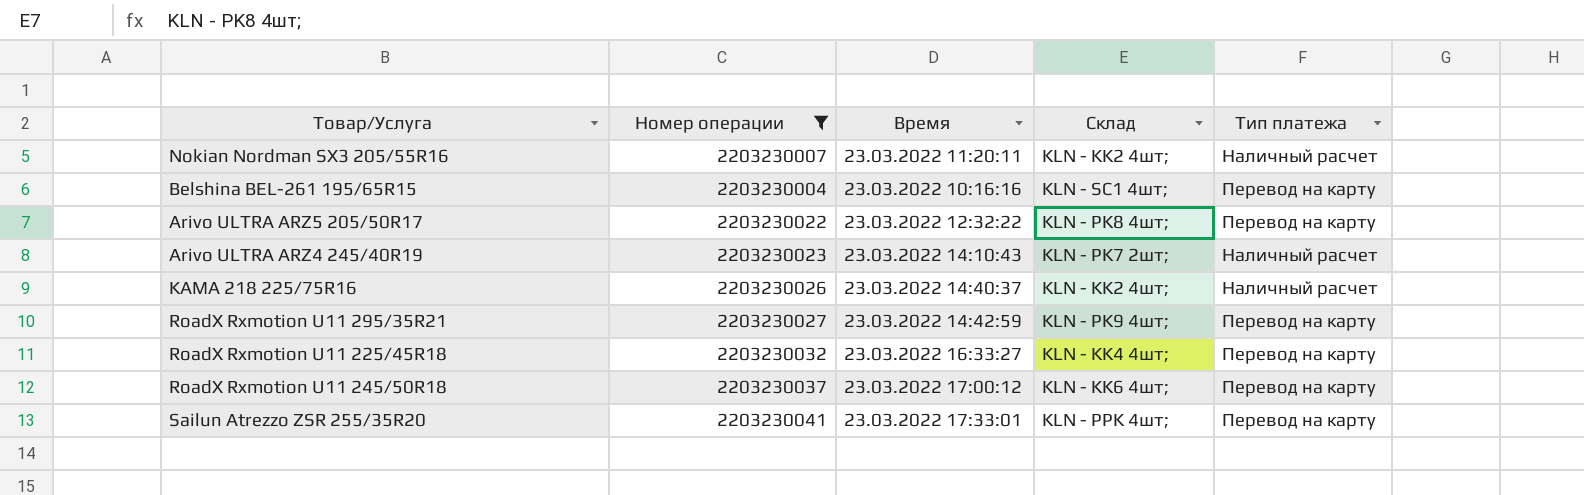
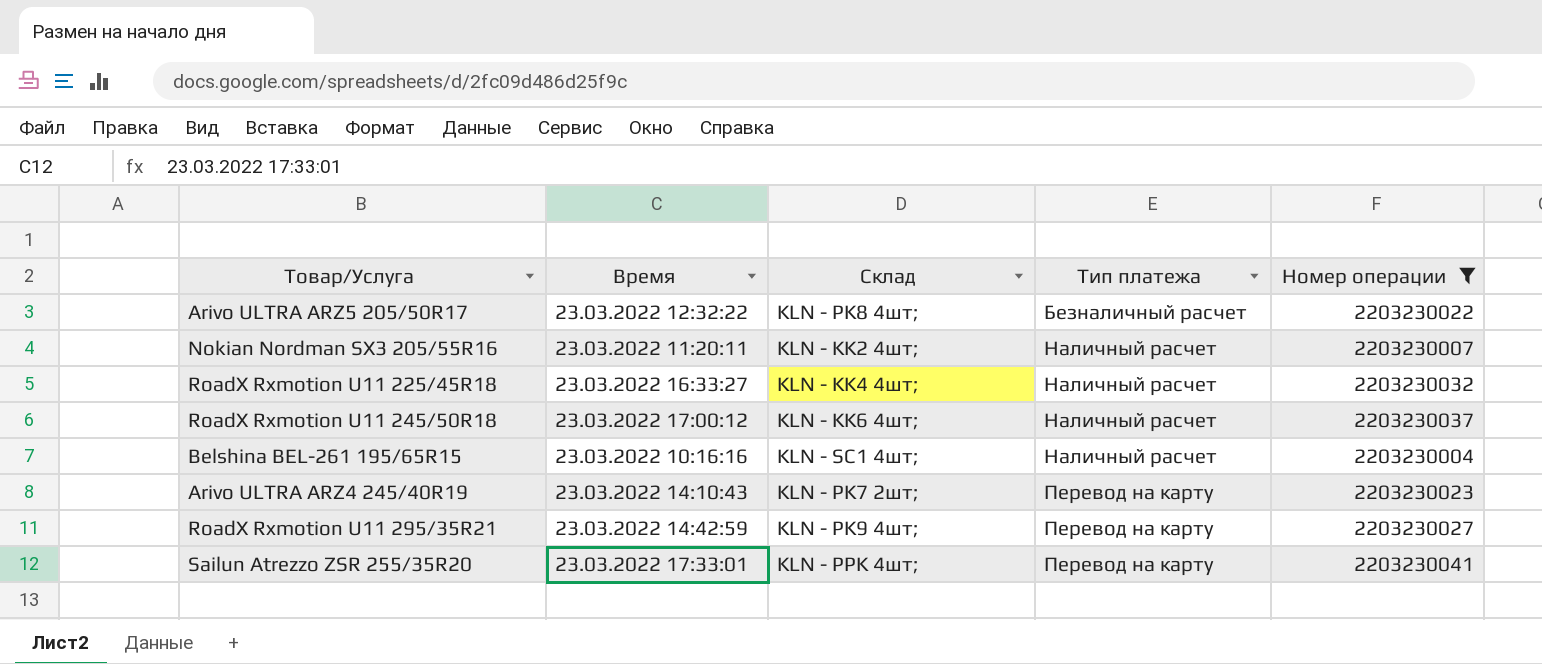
row order: none -> Тип платежа ascending
column Номер операции | position: 2 -> 5
row KAMA 218 225/75R16: 2203230026 | 23.03.2022 14:40:37 | KLN - KK2 4шт; | Наличный расчет -> none
Arivo ULTRA ARZ5 205/50R17 | Тип платежа: Перевод на карту -> Безналичный расчет
RoadX Rxmotion U11 225/45R18 | Тип платежа: Перевод на карту -> Наличный расчет
RoadX Rxmotion U11 245/50R18 | Тип платежа: Перевод на карту -> Наличный расчет
Belshina BEL-261 195/65R15 | Тип платежа: Перевод на карту -> Наличный расчет
Arivo ULTRA ARZ4 245/40R19 | Тип платежа: Наличный расчет -> Перевод на карту

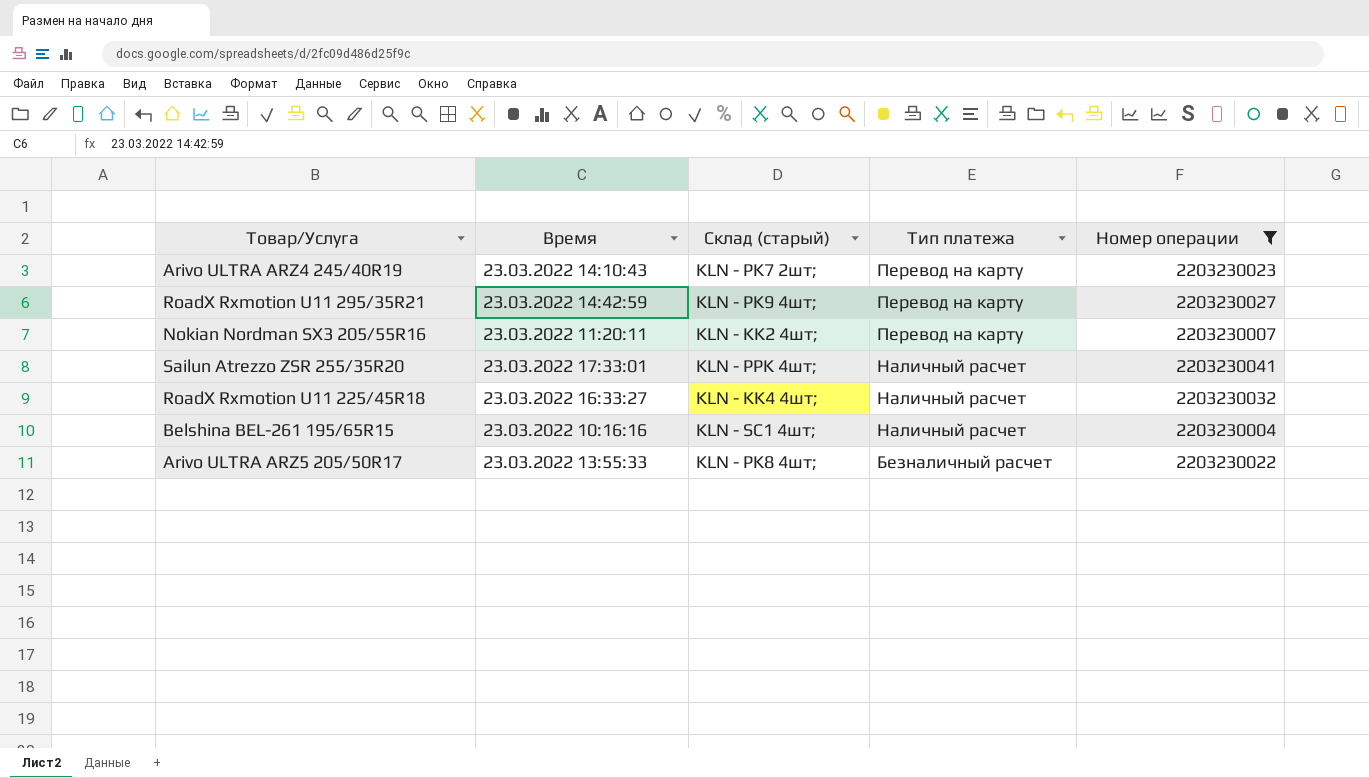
row order: Тип платежа ascending -> Тип платежа descending
column name: Склад -> Склад (старый)
row RoadX Rxmotion U11 245/50R18: 23.03.2022 17:00:12 | KLN - KK6 4шт; | Наличный расчет | 2203230037 -> none
Nokian Nordman SX3 205/55R16 | Тип платежа: Наличный расчет -> Перевод на карту
Sailun Atrezzo ZSR 255/35R20 | Тип платежа: Перевод на карту -> Наличный расчет
Arivo ULTRA ARZ5 205/50R17 | Время: 23.03.2022 12:32:22 -> 23.03.2022 13:55:33

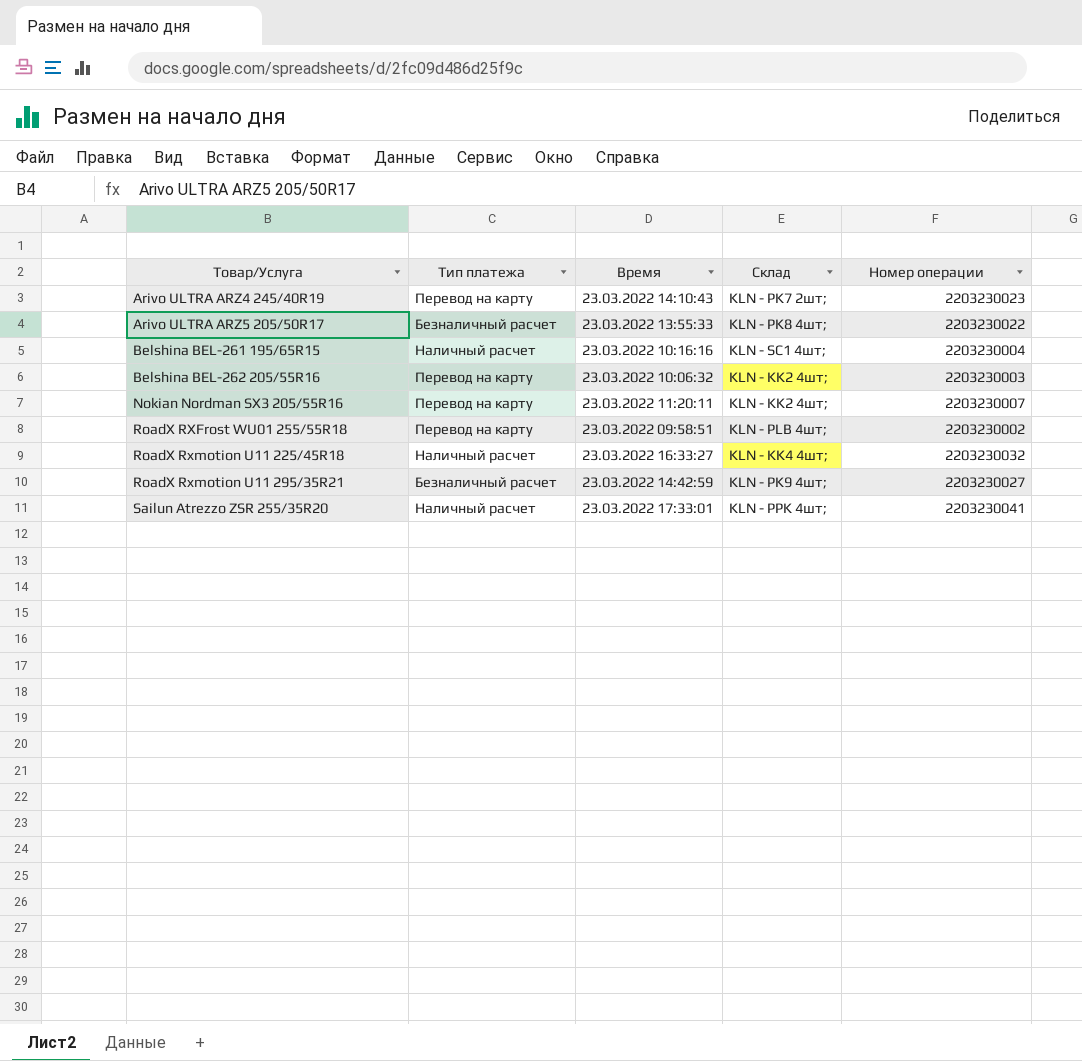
filter: Номер операции >= 2203230004 -> none
row order: Тип платежа descending -> Товар/Услуга ascending
column Тип платежа | position: 4 -> 2
column name: Склад (старый) -> Склад
RoadX Rxmotion U11 295/35R21 | Тип платежа: Перевод на карту -> Безналичный расчет

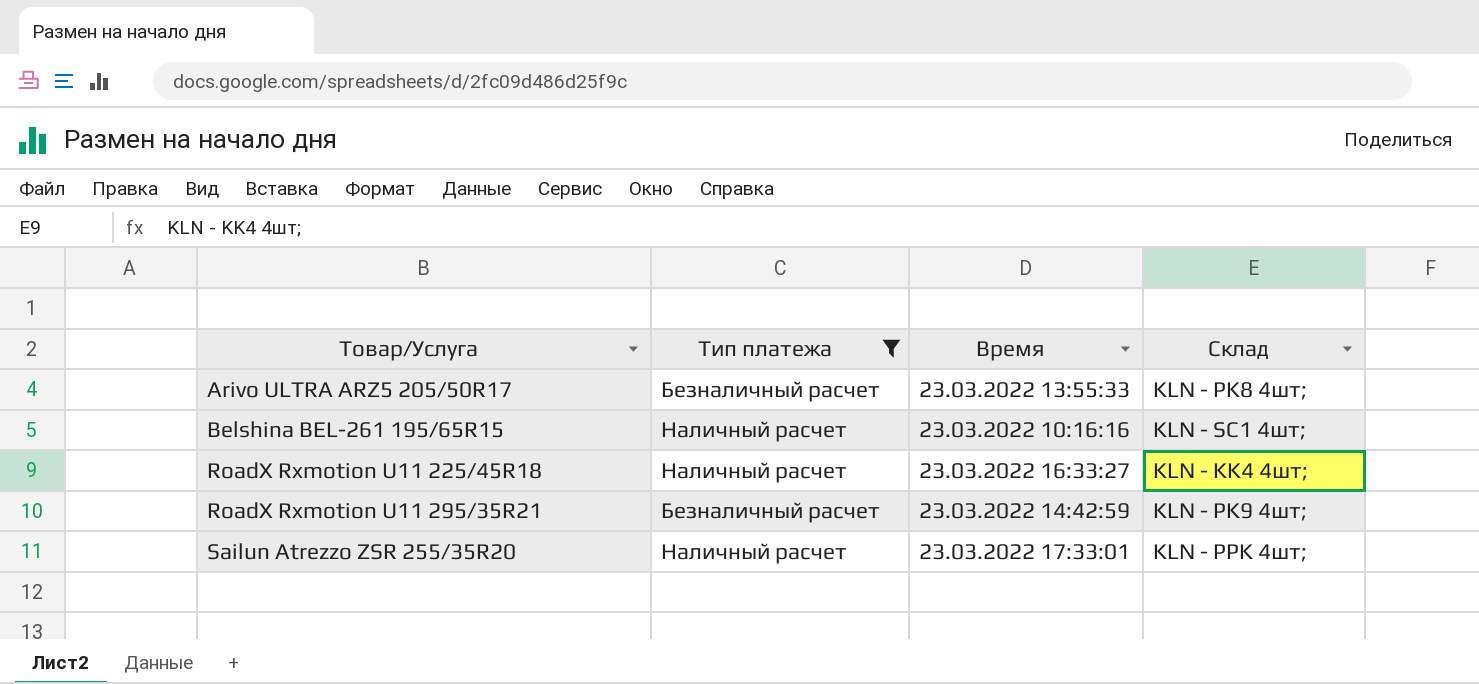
filter: none -> Тип платежа != Перевод на карту
column Номер операции | position: 5 -> none

